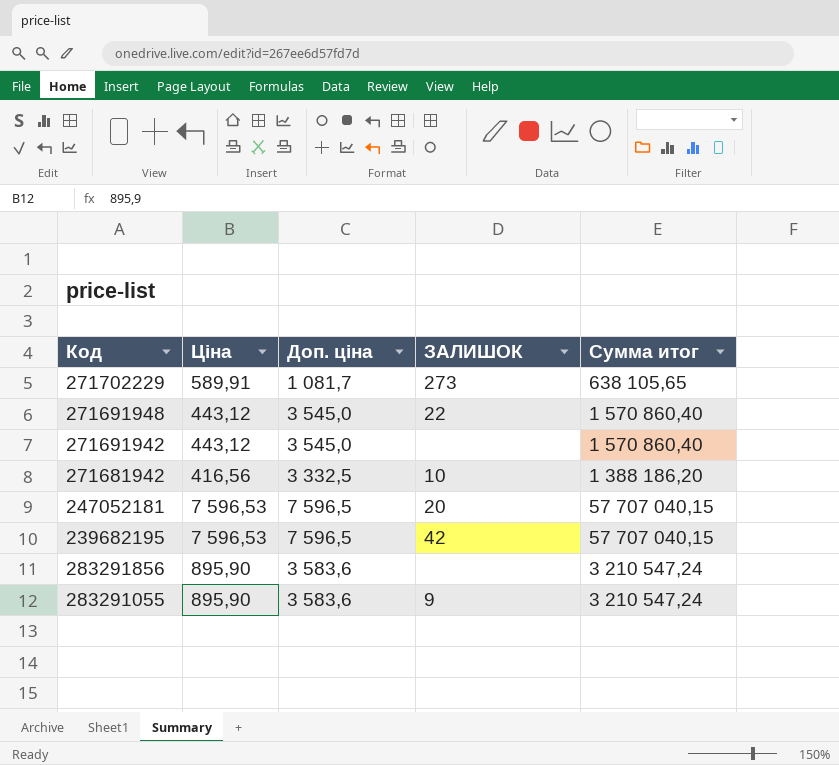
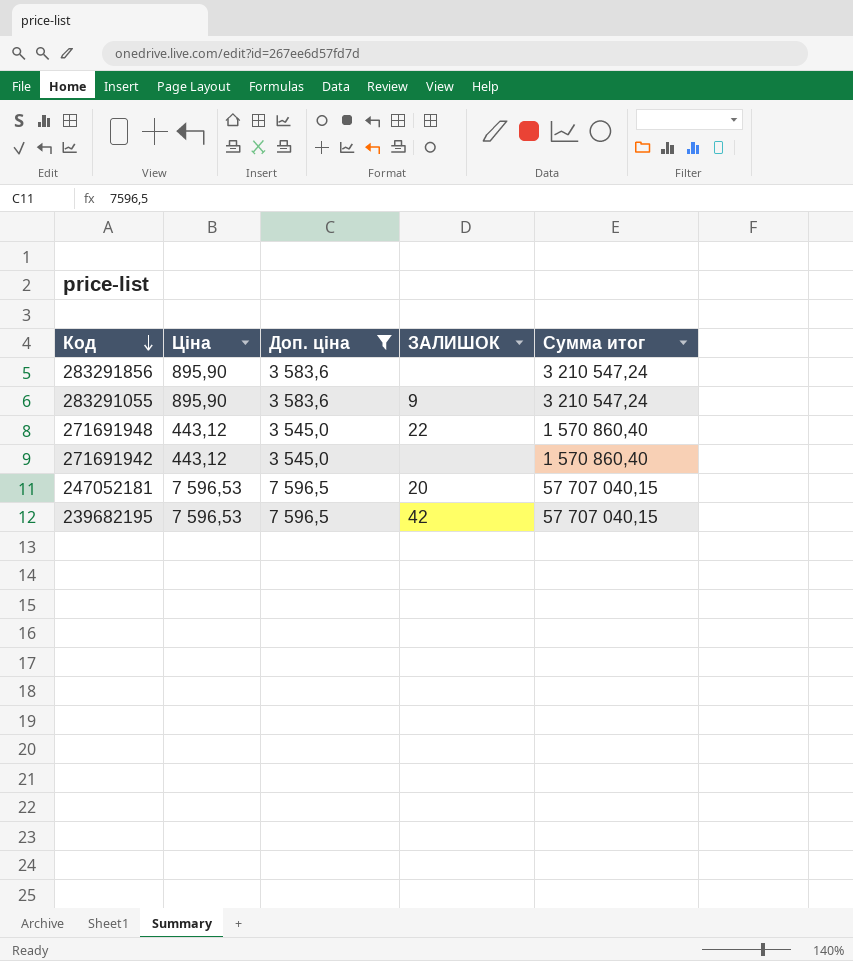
filter: none -> Доп. ціна >= 3 545,0
row order: none -> Код descending

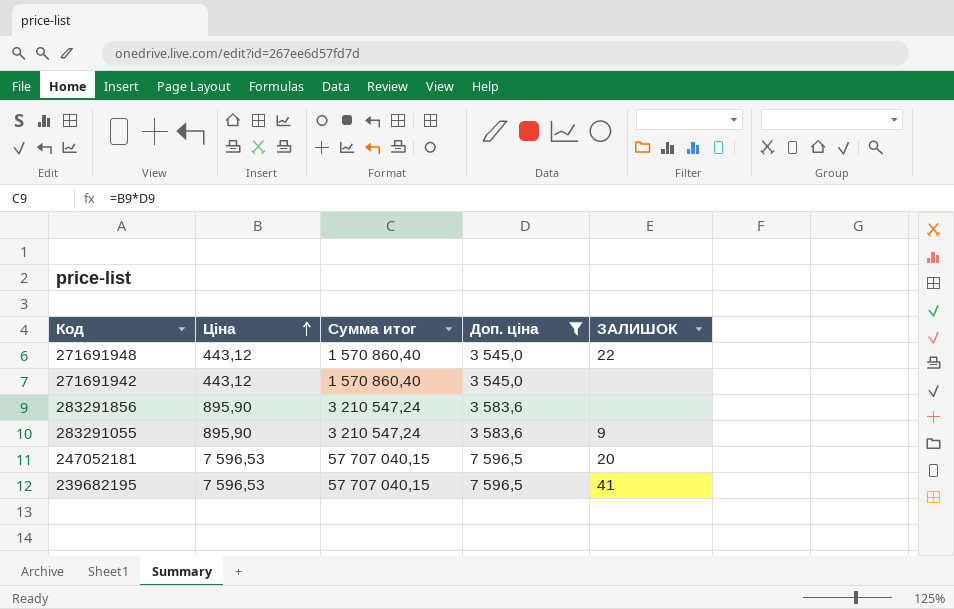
row order: Код descending -> Ціна ascending
column Сумма итог | position: 5 -> 3
239682195 | ЗАЛИШОК: 42 -> 41

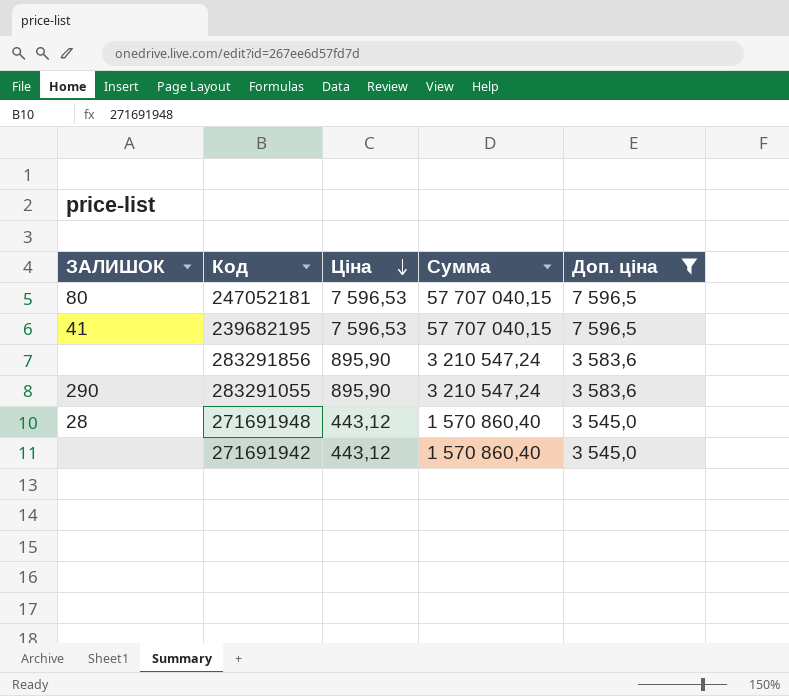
row order: Ціна ascending -> Ціна descending
column ЗАЛИШОК | position: 5 -> 1
column name: Сумма итог -> Сумма
247052181 | ЗАЛИШОК: 20 -> 80
283291055 | ЗАЛИШОК: 9 -> 290
271691948 | ЗАЛИШОК: 22 -> 28

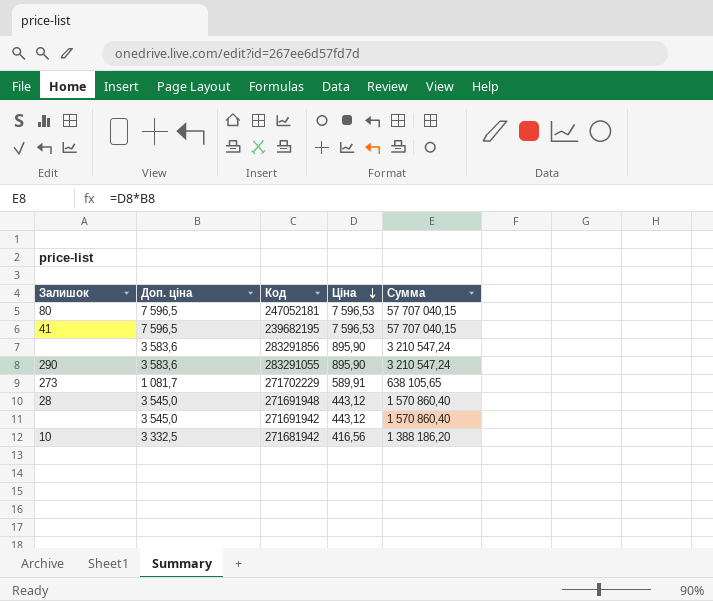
filter: Доп. ціна >= 3 545,0 -> none
column name: ЗАЛИШОК -> Залишок
column Доп. ціна | position: 5 -> 2

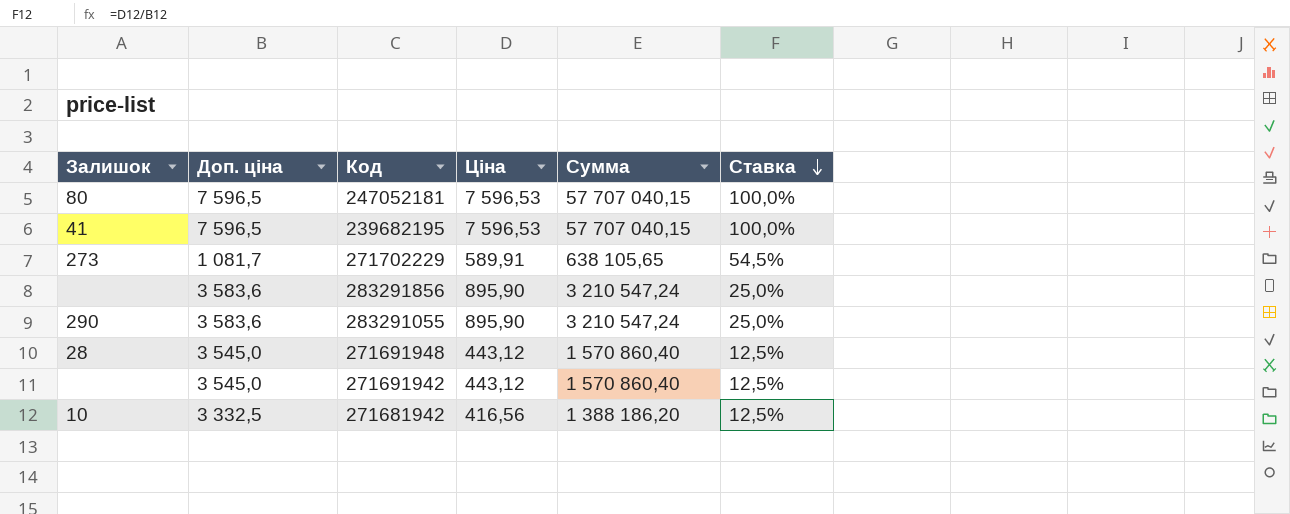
row order: Ціна descending -> Ставка descending
column Ставка | formula: none -> [Ціна] / [Доп. ціна]

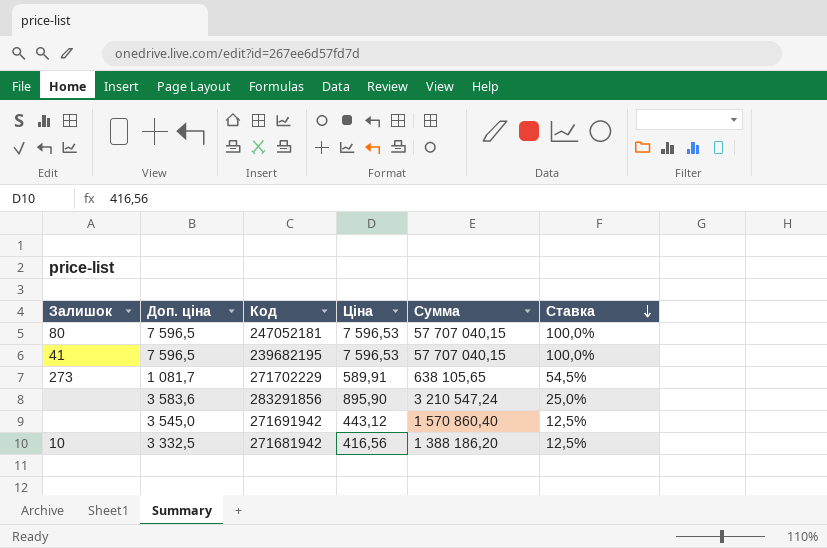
row 283291055: 290 | 3 583,6 | 895,90 | 3 210 547,24 | 25,0% -> none
row 271691948: 28 | 3 545,0 | 443,12 | 1 570 860,40 | 12,5% -> none

